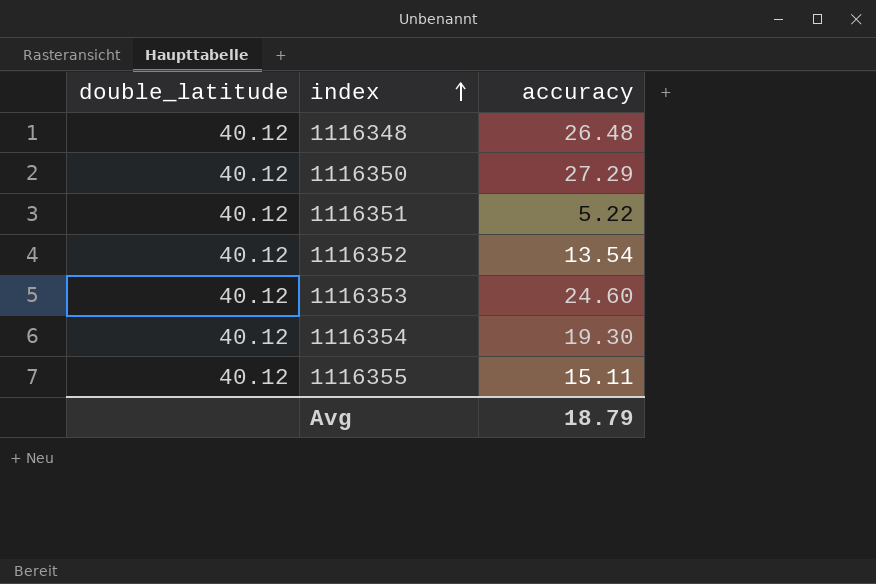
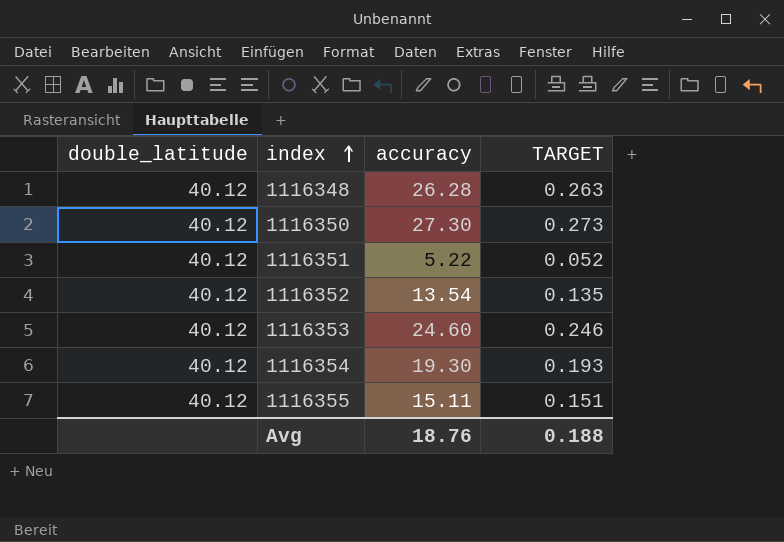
column TARGET | formula: none -> [accuracy] * 0.01
1116348 | accuracy: 26.48 -> 26.28
1116350 | accuracy: 27.29 -> 27.30
Avg | accuracy: 18.79 -> 18.76

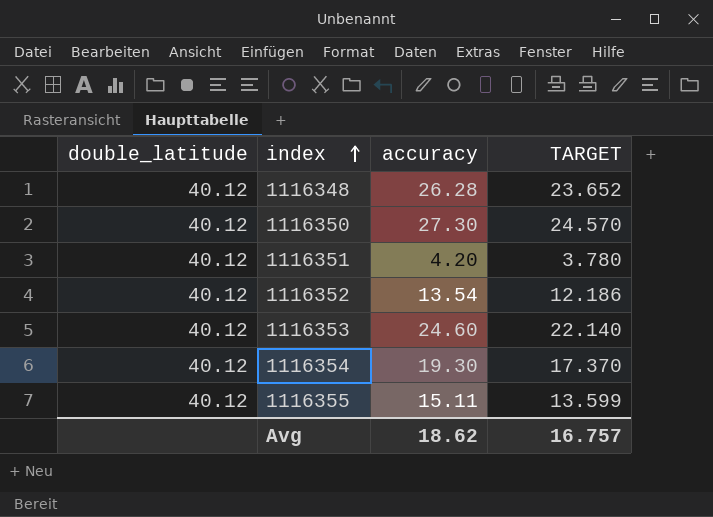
column TARGET | formula: [accuracy] * 0.01 -> [accuracy] * 0.9
1116351 | accuracy: 5.22 -> 4.20
Avg | accuracy: 18.76 -> 18.62
Avg | TARGET: 0.188 -> 16.757

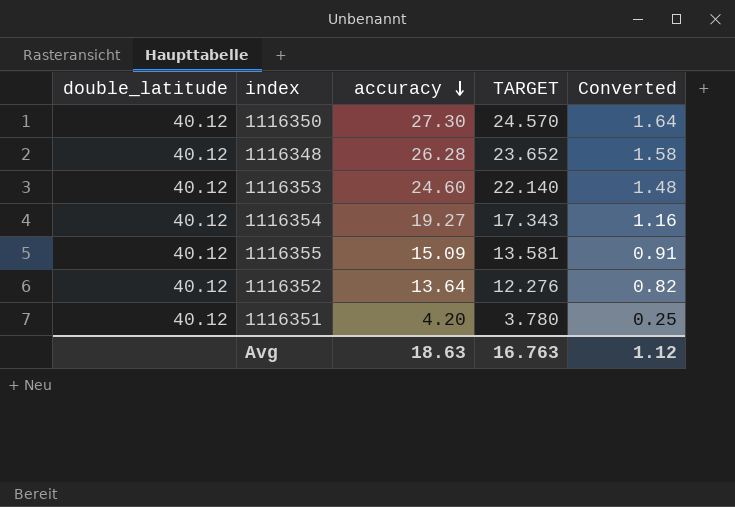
row order: index ascending -> accuracy descending
column Converted | formula: none -> [accuracy] * 0.06
1116354 | accuracy: 19.30 -> 19.27
1116354 | TARGET: 17.370 -> 17.343
1116355 | accuracy: 15.11 -> 15.09
1116355 | TARGET: 13.599 -> 13.581
1116352 | accuracy: 13.54 -> 13.64
1116352 | TARGET: 12.186 -> 12.276
Avg | accuracy: 18.62 -> 18.63
Avg | TARGET: 16.757 -> 16.763

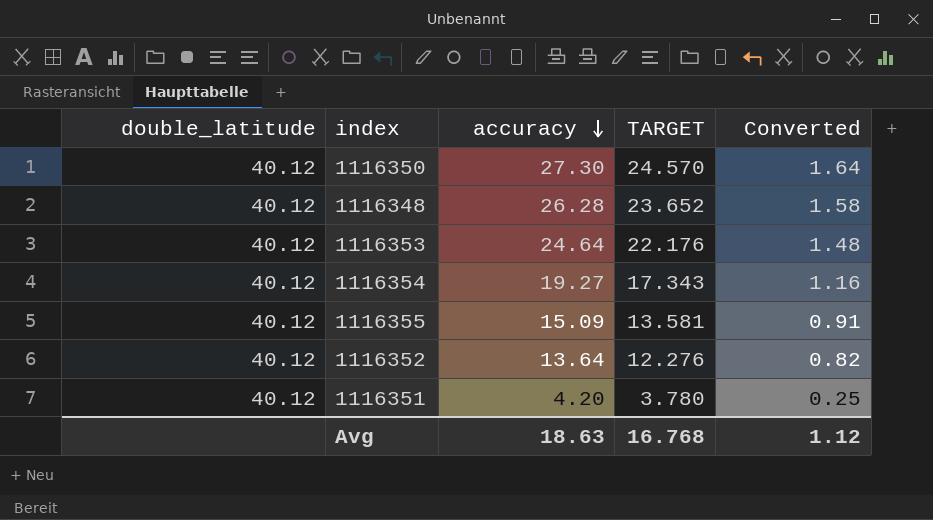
1116353 | accuracy: 24.60 -> 24.64
1116353 | TARGET: 22.140 -> 22.176
Avg | TARGET: 16.763 -> 16.768

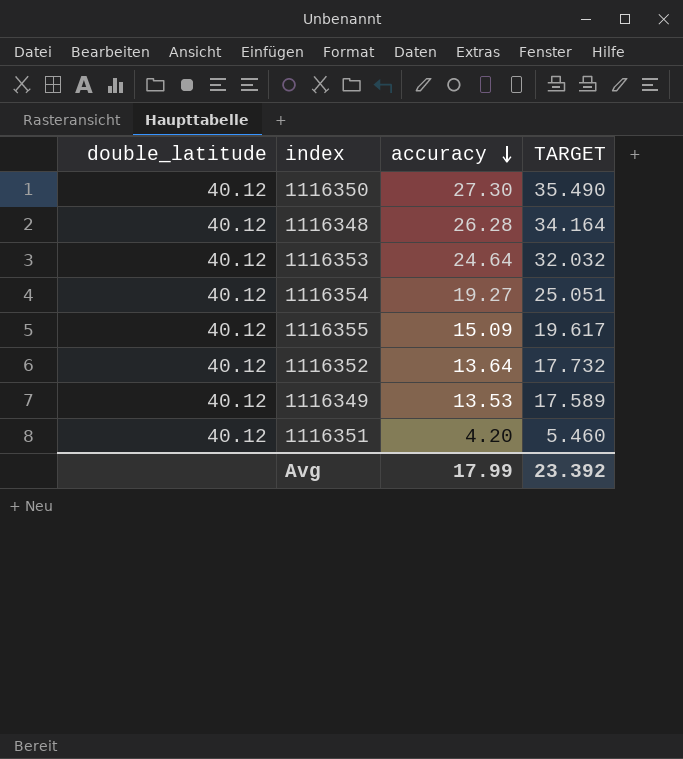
column Converted | formula: [accuracy] * 0.06 -> none
column TARGET | formula: [accuracy] * 0.9 -> [accuracy] * 1.3
row 1116349: none -> 40.12 | 13.53 | 17.589
Avg | accuracy: 18.63 -> 17.99
Avg | TARGET: 16.768 -> 23.392

